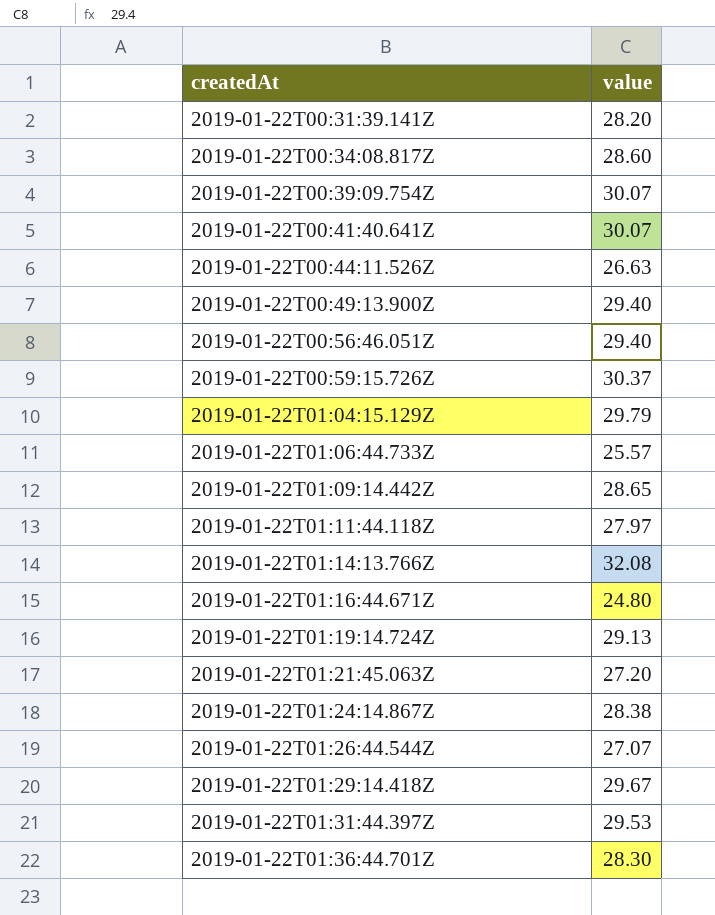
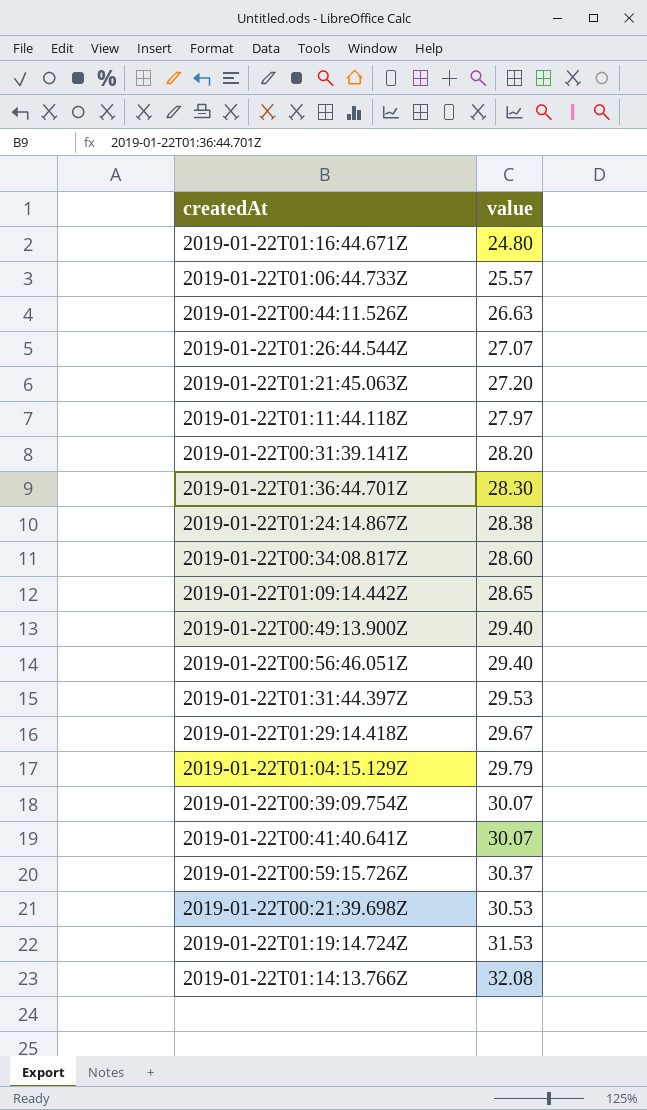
row order: createdAt ascending -> value ascending
row 2019-01-22T00:21:39.698Z: none -> 30.53
2019-01-22T01:19:14.724Z | value: 29.13 -> 31.53

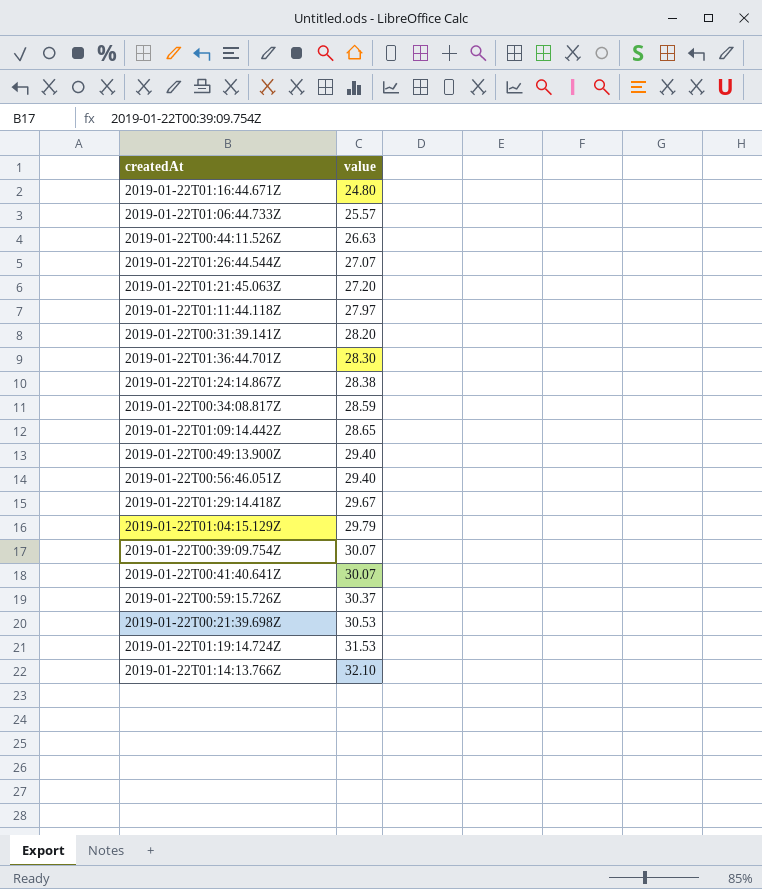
row 2019-01-22T01:31:44.397Z: 29.53 -> none
2019-01-22T00:34:08.817Z | value: 28.60 -> 28.59
2019-01-22T01:14:13.766Z | value: 32.08 -> 32.10

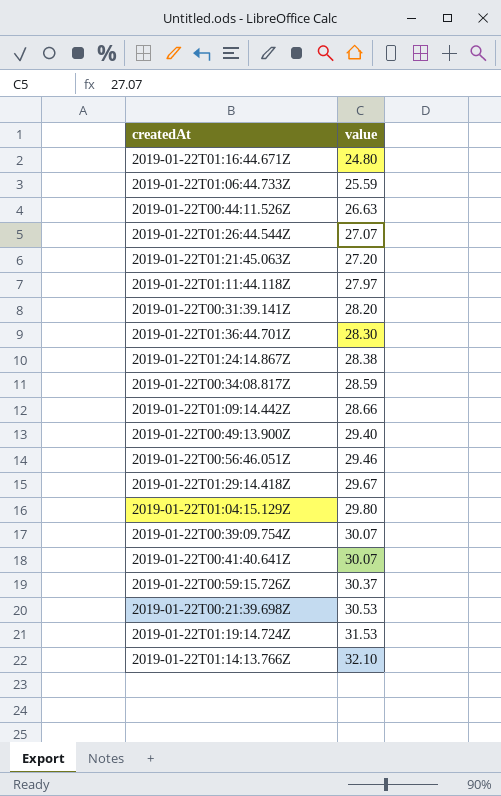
2019-01-22T01:06:44.733Z | value: 25.57 -> 25.59
2019-01-22T01:09:14.442Z | value: 28.65 -> 28.66
2019-01-22T00:56:46.051Z | value: 29.40 -> 29.46
2019-01-22T01:04:15.129Z | value: 29.79 -> 29.80

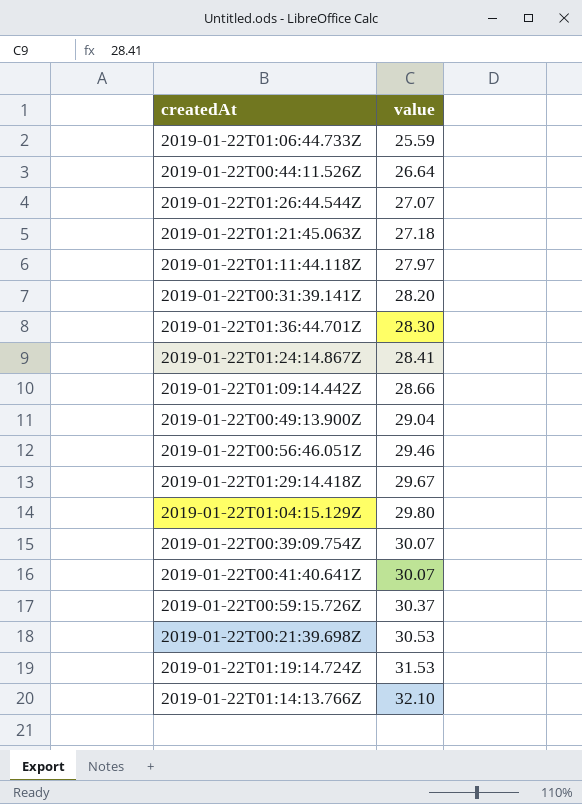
row 2019-01-22T01:16:44.671Z: 24.80 -> none
row 2019-01-22T00:34:08.817Z: 28.59 -> none
2019-01-22T00:44:11.526Z | value: 26.63 -> 26.64
2019-01-22T01:21:45.063Z | value: 27.20 -> 27.18
2019-01-22T01:24:14.867Z | value: 28.38 -> 28.41
2019-01-22T00:49:13.900Z | value: 29.40 -> 29.04

